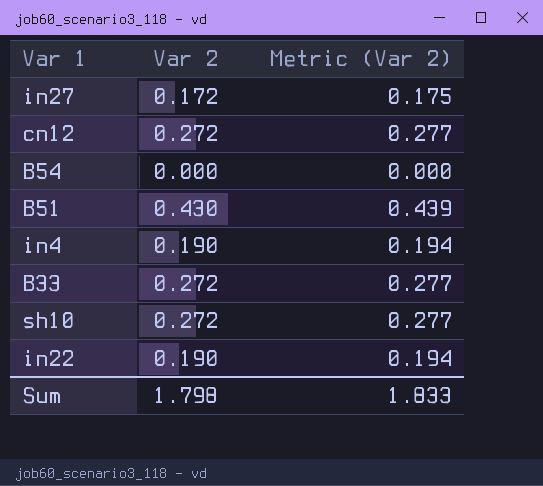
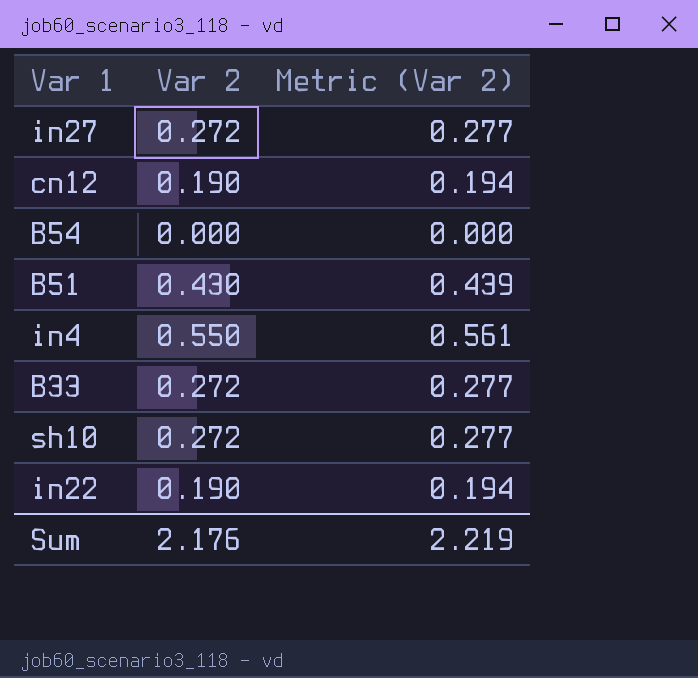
in27 | Var 2: 0.172 -> 0.272
in27 | Metric (Var 2): 0.175 -> 0.277
cn12 | Var 2: 0.272 -> 0.190
cn12 | Metric (Var 2): 0.277 -> 0.194
in4 | Var 2: 0.190 -> 0.550
in4 | Metric (Var 2): 0.194 -> 0.561
Sum | Var 2: 1.798 -> 2.176
Sum | Metric (Var 2): 1.833 -> 2.219

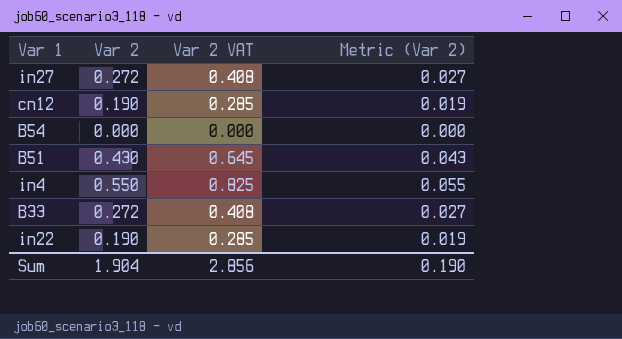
column Var 2 VAT | formula: none -> [Var 2] * 1.5
column Metric (Var 2) | formula: [Var 2] * 1.02 -> [Var 2] * 0.1
row sh10: 0.272 | 0.277 -> none
Sum | Var 2: 2.176 -> 1.904
Sum | Metric (Var 2): 2.219 -> 0.190

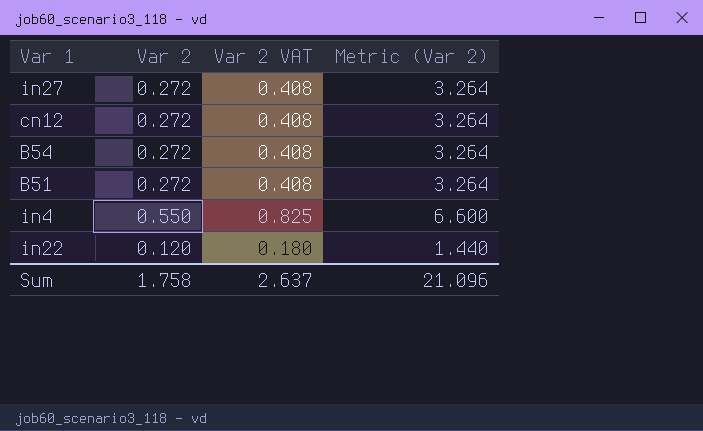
column Metric (Var 2) | formula: [Var 2] * 0.1 -> [Var 2] * 12
row B33: 0.272 | 0.408 | 0.027 -> none
cn12 | Var 2: 0.190 -> 0.272
cn12 | Var 2 VAT: 0.285 -> 0.408
B54 | Var 2: 0.000 -> 0.272
B54 | Var 2 VAT: 0.000 -> 0.408
B51 | Var 2: 0.430 -> 0.272
B51 | Var 2 VAT: 0.645 -> 0.408
in22 | Var 2: 0.190 -> 0.120
in22 | Var 2 VAT: 0.285 -> 0.180
Sum | Var 2: 1.904 -> 1.758
Sum | Var 2 VAT: 2.856 -> 2.637
Sum | Metric (Var 2): 0.190 -> 21.096

